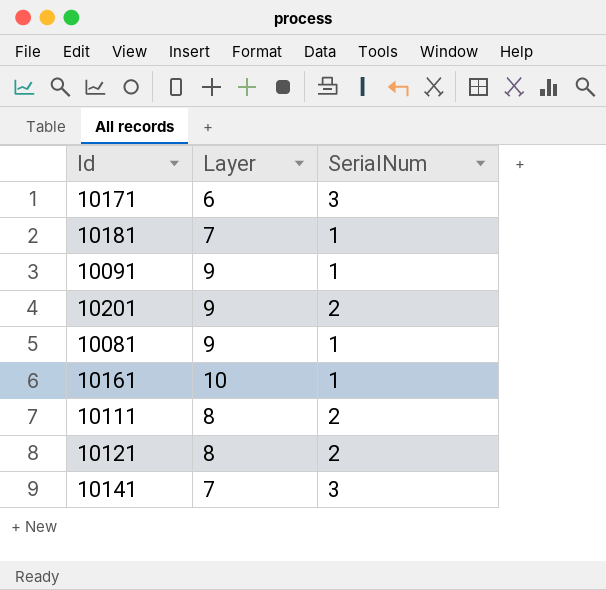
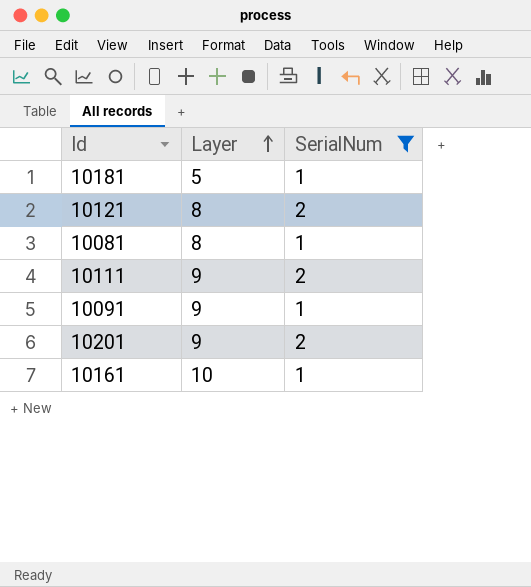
filter: none -> SerialNum != 3
row order: none -> Layer ascending
10181 | Layer: 7 -> 5
10081 | Layer: 9 -> 8
10111 | Layer: 8 -> 9

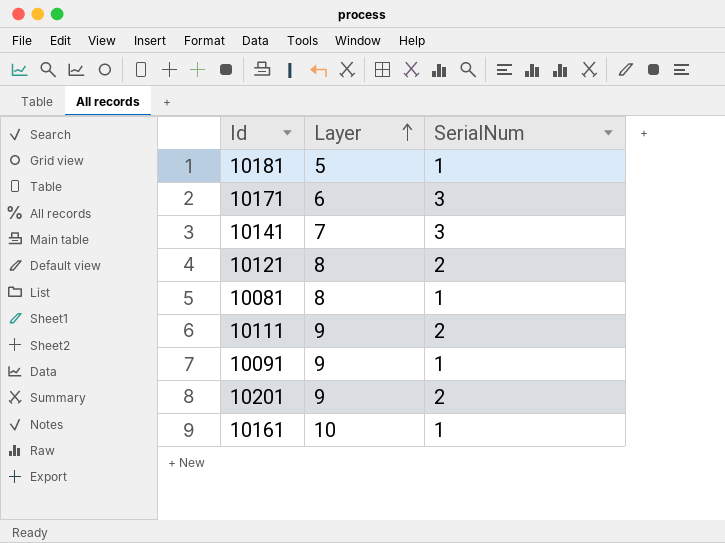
filter: SerialNum != 3 -> none

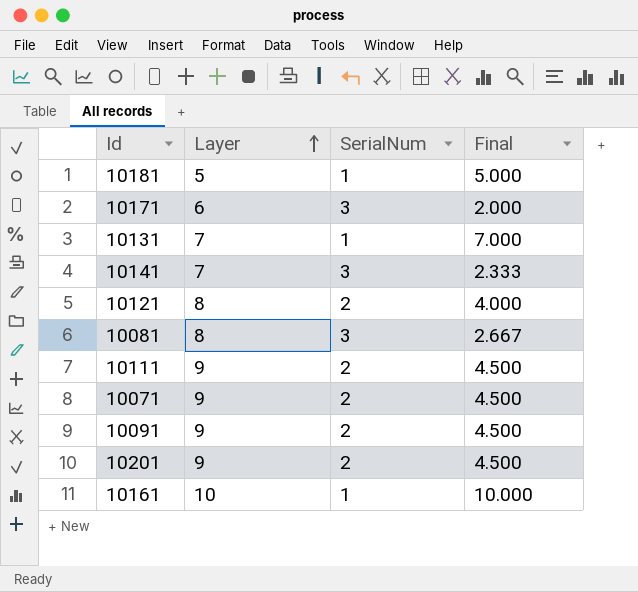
column Final | formula: none -> [Layer] / [SerialNum]
row 10131: none -> 7 | 1 | 7.000
10081 | SerialNum: 1 -> 3
row 10071: none -> 9 | 2 | 4.500
10091 | SerialNum: 1 -> 2

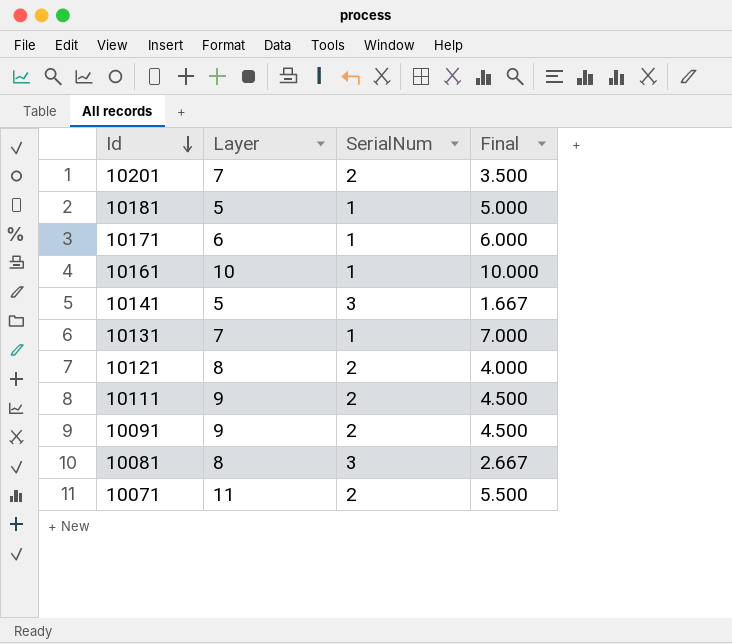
row order: Layer ascending -> Id descending
10201 | Layer: 9 -> 7
10201 | Final: 4.500 -> 3.500
10171 | SerialNum: 3 -> 1
10171 | Final: 2.000 -> 6.000
10141 | Layer: 7 -> 5
10141 | Final: 2.333 -> 1.667
10071 | Layer: 9 -> 11
10071 | Final: 4.500 -> 5.500

